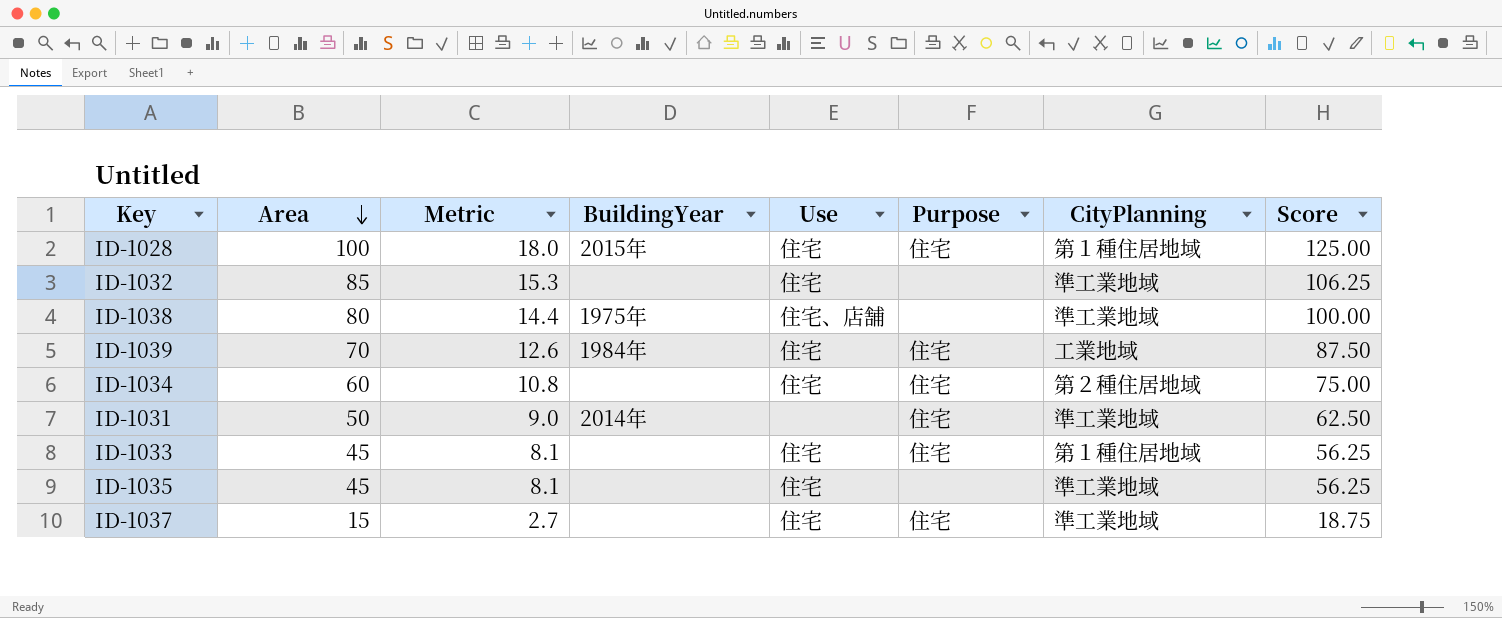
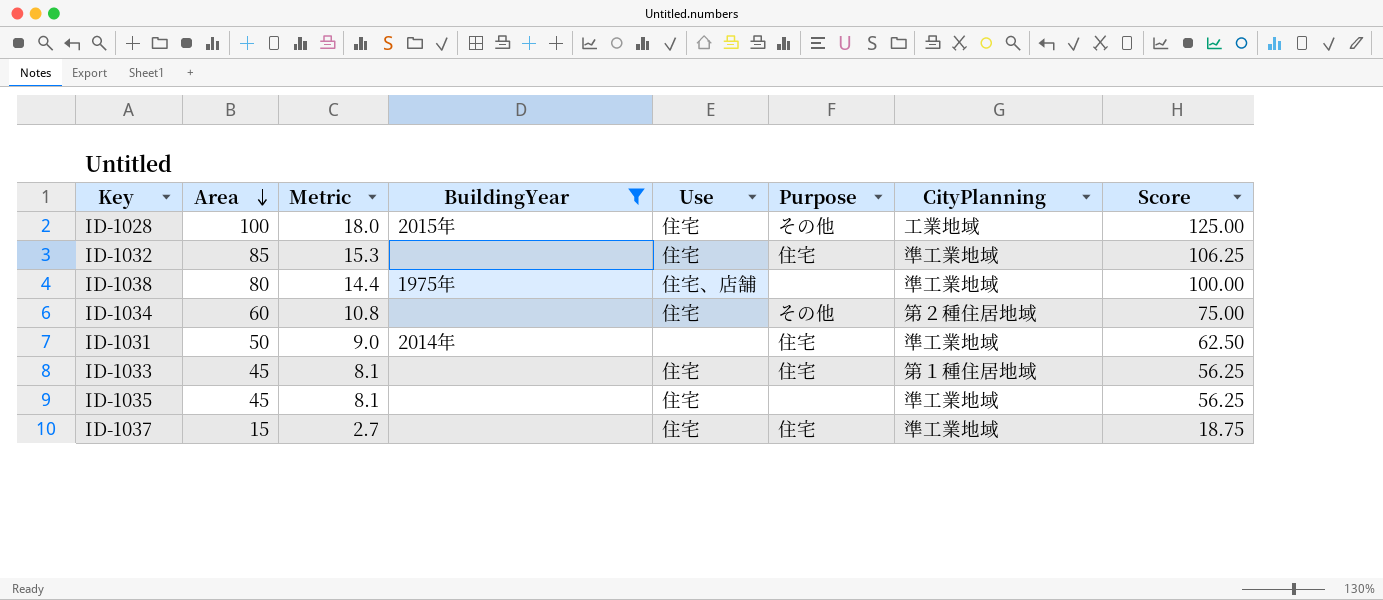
filter: none -> BuildingYear != 1984年
ID-1028 | Purpose: 住宅 -> その他
ID-1028 | CityPlanning: 第１種住居地域 -> 工業地域
ID-1032 | Purpose: none -> 住宅
ID-1034 | Purpose: 住宅 -> その他

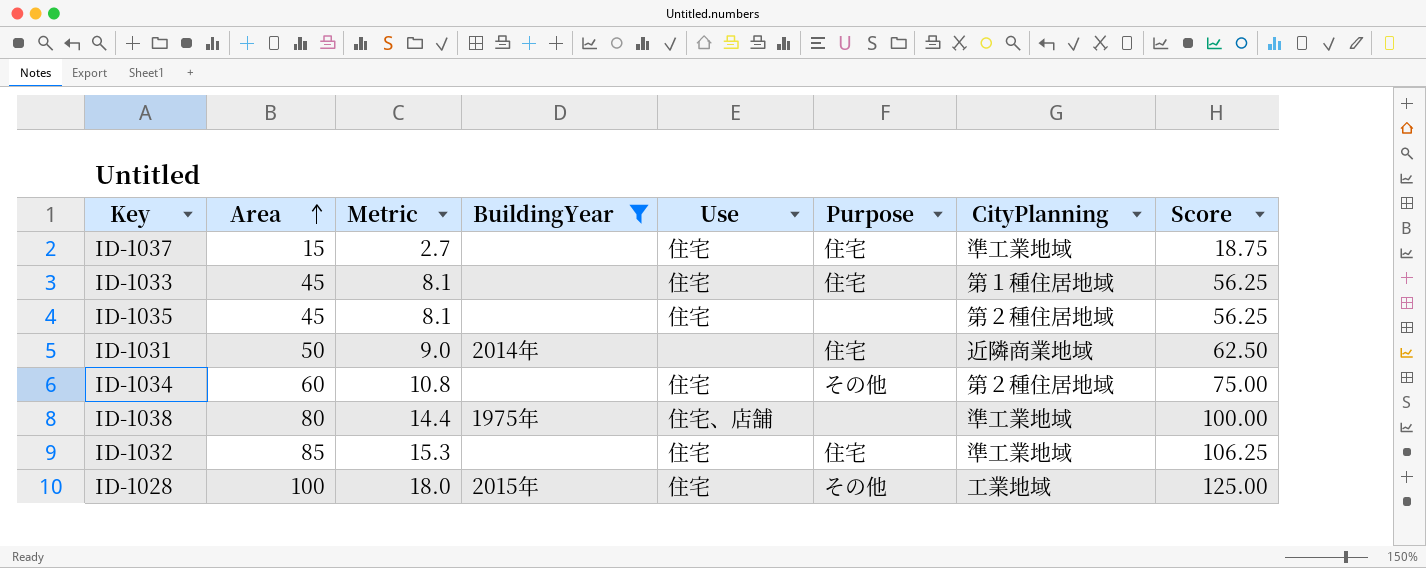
row order: Area descending -> Area ascending
ID-1035 | CityPlanning: 準工業地域 -> 第２種住居地域
ID-1031 | CityPlanning: 準工業地域 -> 近隣商業地域

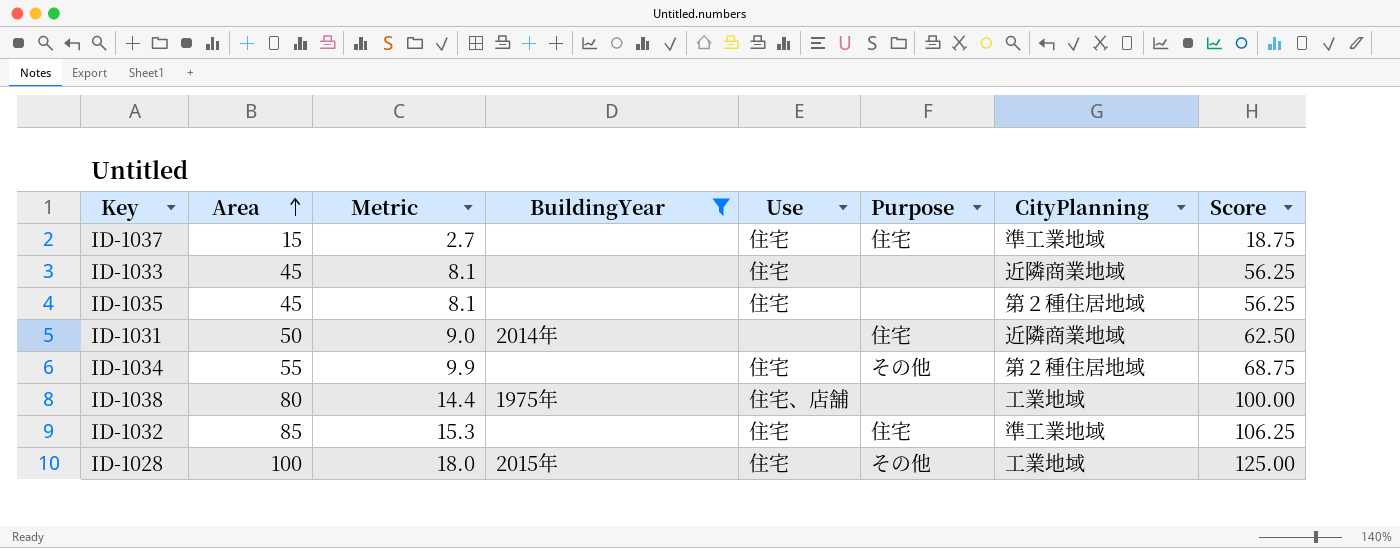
ID-1033 | Purpose: 住宅 -> none
ID-1033 | CityPlanning: 第１種住居地域 -> 近隣商業地域
ID-1034 | Area: 60 -> 55
ID-1034 | Metric: 10.8 -> 9.9
ID-1034 | Score: 75.00 -> 68.75
ID-1038 | CityPlanning: 準工業地域 -> 工業地域

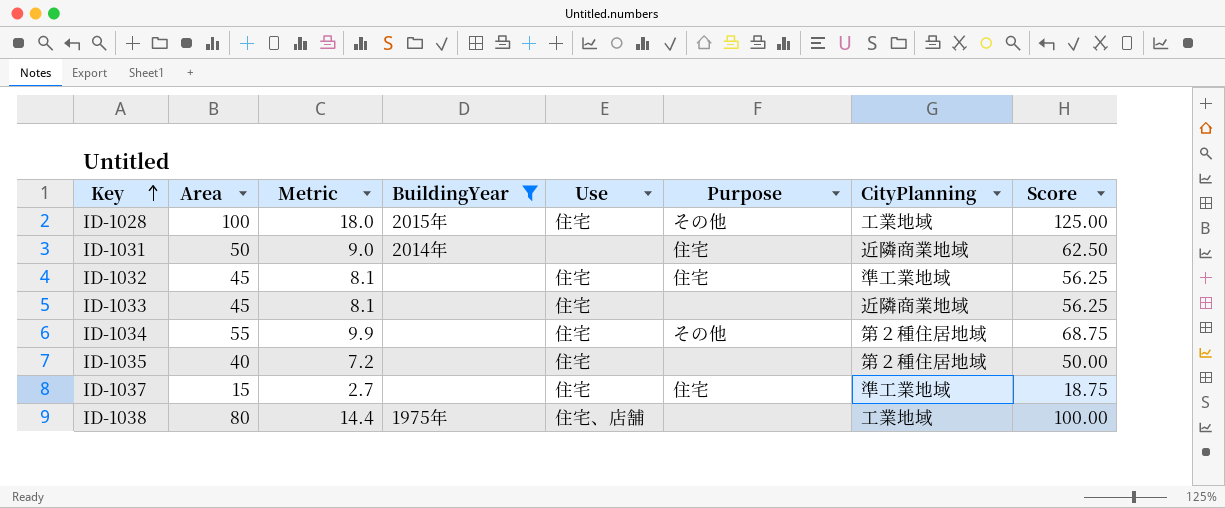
row order: Area ascending -> Key ascending
ID-1032 | Area: 85 -> 45
ID-1032 | Metric: 15.3 -> 8.1
ID-1032 | Score: 106.25 -> 56.25
ID-1035 | Area: 45 -> 40
ID-1035 | Metric: 8.1 -> 7.2
ID-1035 | Score: 56.25 -> 50.00

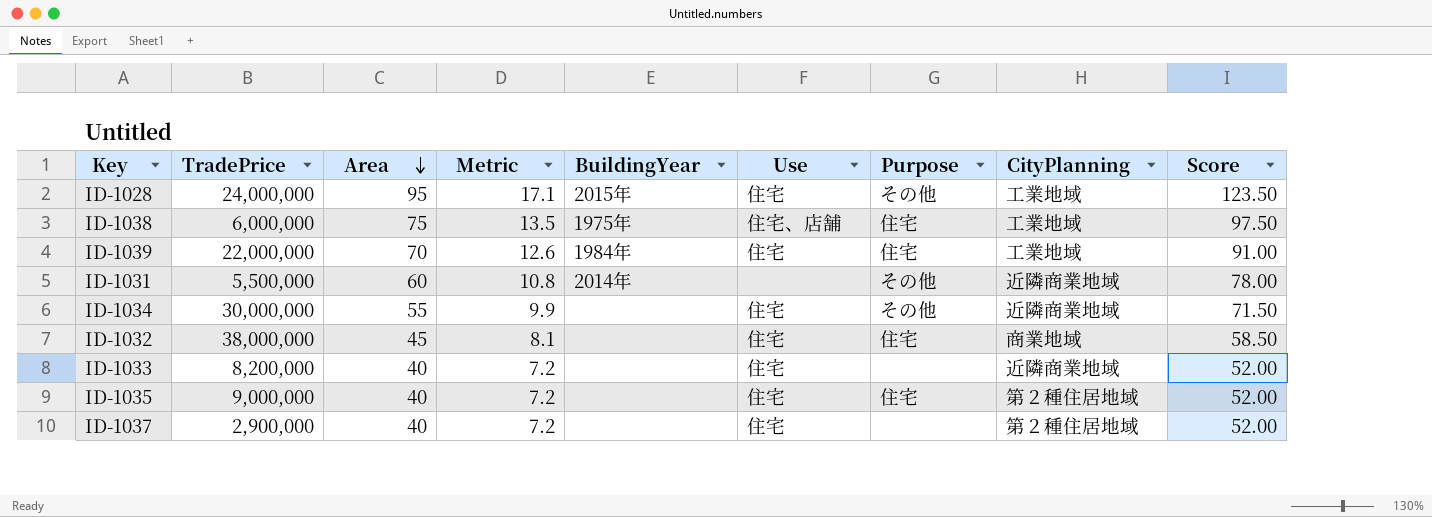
filter: BuildingYear != 1984年 -> none
row order: Key ascending -> Area descending
column TradePrice | position: none -> 2
column Score | formula: [Area] * 1.25 -> [Area] * 1.3
ID-1028 | Area: 100 -> 95
ID-1028 | Metric: 18.0 -> 17.1
ID-1038 | Area: 80 -> 75
ID-1038 | Metric: 14.4 -> 13.5
ID-1038 | Purpose: none -> 住宅
ID-1031 | Area: 50 -> 60
ID-1031 | Metric: 9.0 -> 10.8
ID-1031 | Purpose: 住宅 -> その他
ID-1034 | CityPlanning: 第２種住居地域 -> 近隣商業地域
ID-1032 | CityPlanning: 準工業地域 -> 商業地域
ID-1033 | Area: 45 -> 40
ID-1033 | Metric: 8.1 -> 7.2
ID-1035 | Purpose: none -> 住宅
ID-1037 | Area: 15 -> 40
ID-1037 | Metric: 2.7 -> 7.2
ID-1037 | Purpose: 住宅 -> none
ID-1037 | CityPlanning: 準工業地域 -> 第２種住居地域

